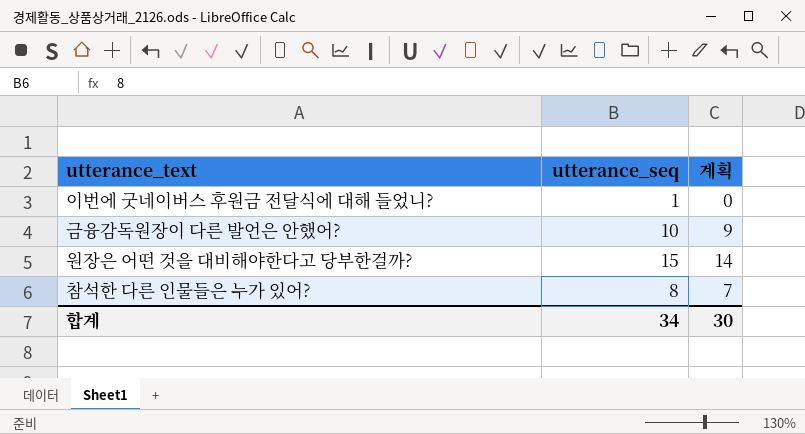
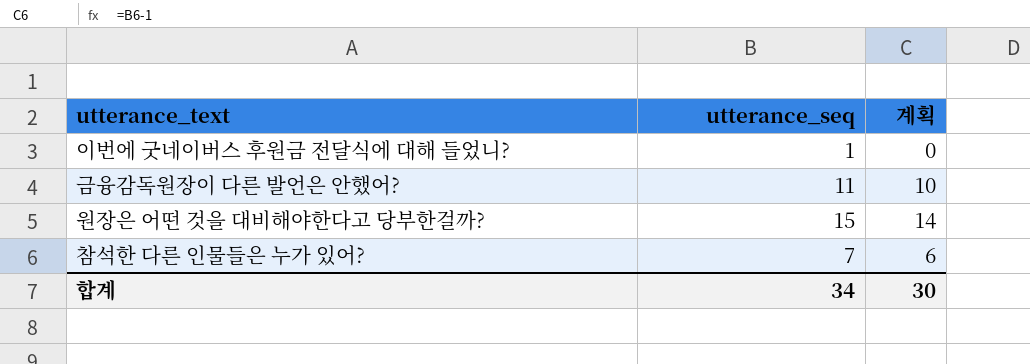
금융감독원장이 다른 발언은 안했어? | utterance_seq: 10 -> 11
금융감독원장이 다른 발언은 안했어? | 계획: 9 -> 10
참석한 다른 인물들은 누가 있어? | utterance_seq: 8 -> 7
참석한 다른 인물들은 누가 있어? | 계획: 7 -> 6

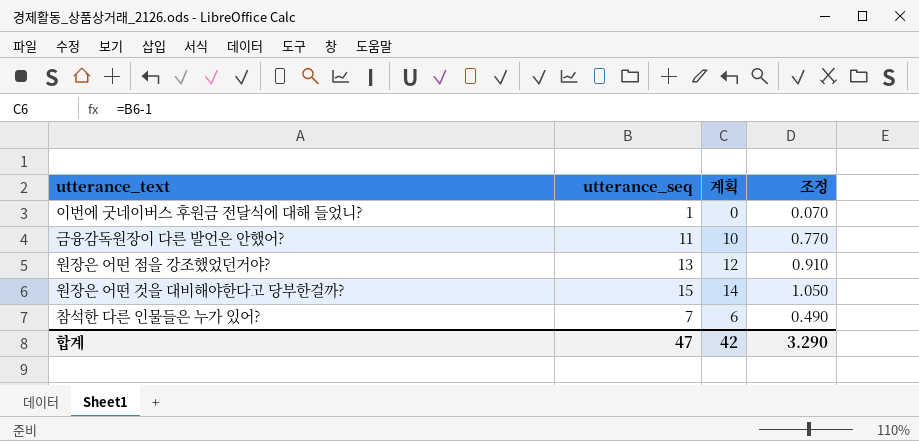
column 조정 | formula: none -> [utterance_seq] * 0.07
row 원장은 어떤 점을 강조했었던거야?: none -> 13 | 12 | 0.910
합계 | utterance_seq: 34 -> 47
합계 | 계획: 30 -> 42

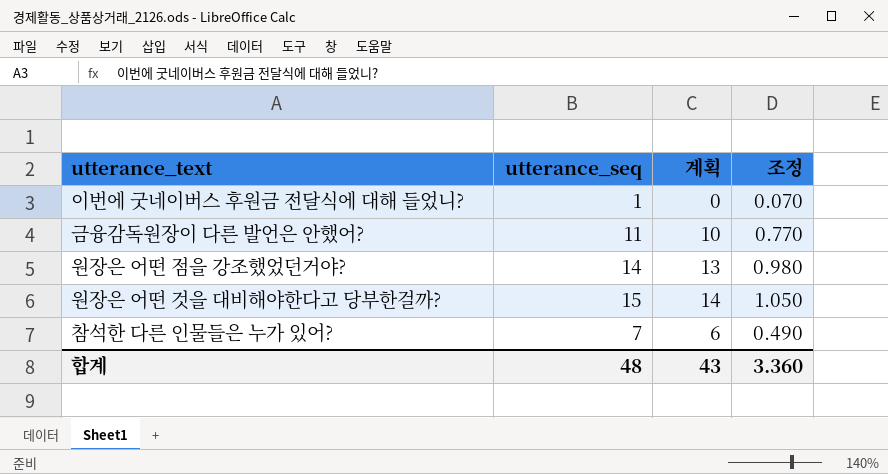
원장은 어떤 점을 강조했었던거야? | utterance_seq: 13 -> 14
원장은 어떤 점을 강조했었던거야? | 계획: 12 -> 13
원장은 어떤 점을 강조했었던거야? | 조정: 0.910 -> 0.980
합계 | utterance_seq: 47 -> 48
합계 | 계획: 42 -> 43
합계 | 조정: 3.290 -> 3.360

